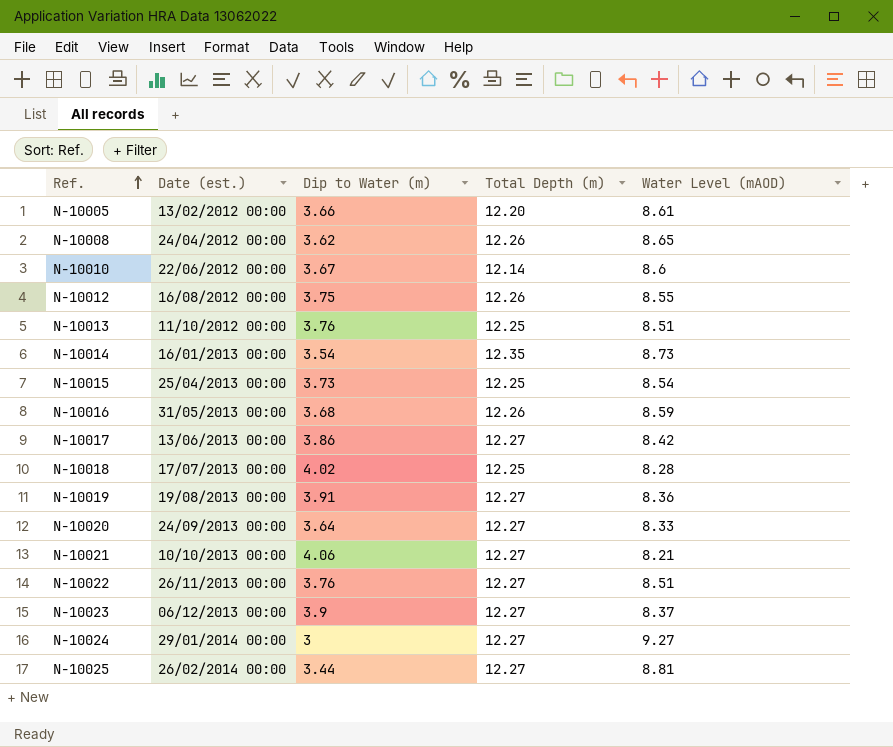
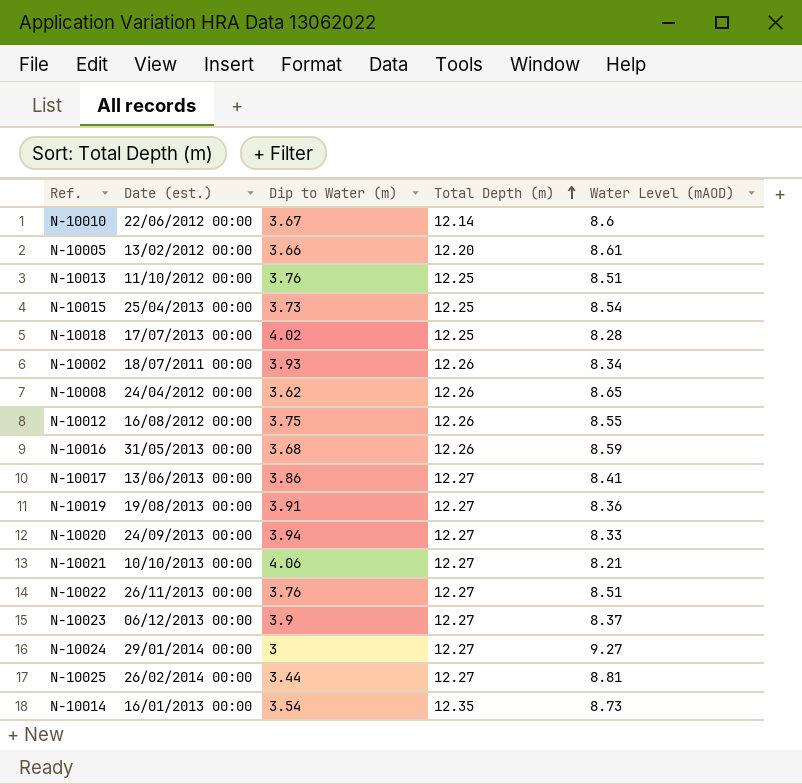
row order: Ref. ascending -> Total Depth (m) ascending
row N-10002: none -> 18/07/2011 00:00 | 3.93 | 12.26 | 8.34
N-10017 | Water Level (mAOD): 8.42 -> 8.41
N-10020 | Dip to Water (m): 3.64 -> 3.94

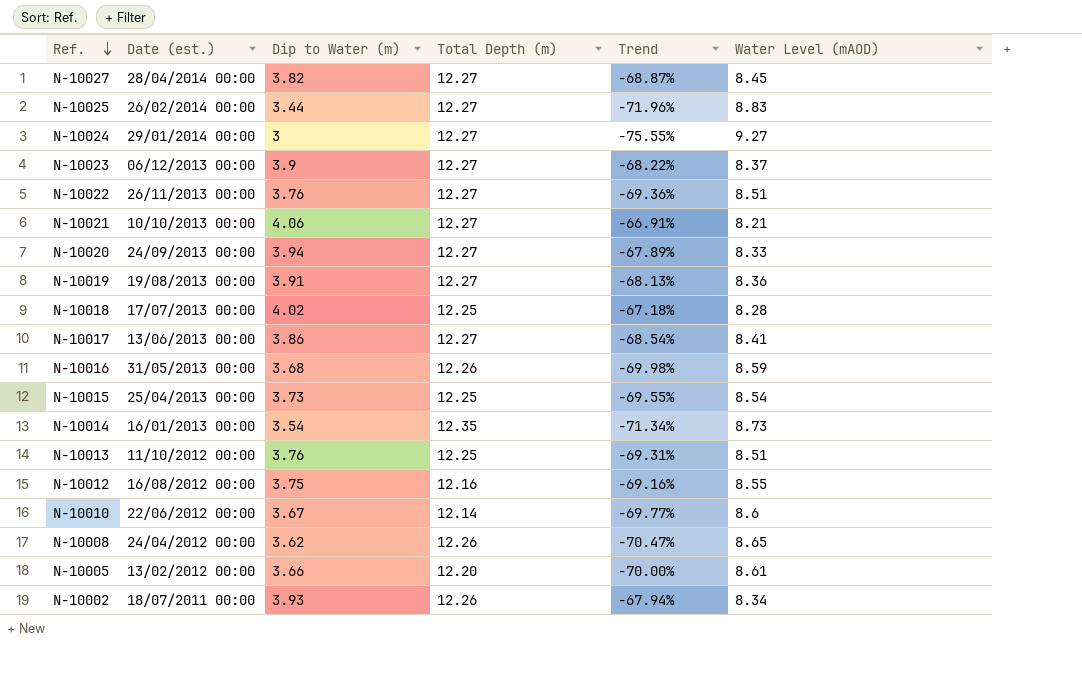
row order: Total Depth (m) ascending -> Ref. descending
column Trend | formula: none -> ([Dip to Water (m)] - [Total Depth (m)]) / [Total Depth (m)]
row N-10027: none -> 28/04/2014 00:00 | 3.82 | 12.27 | -68.87% | 8.45
N-10025 | Water Level (mAOD): 8.81 -> 8.83
N-10012 | Total Depth (m): 12.26 -> 12.16

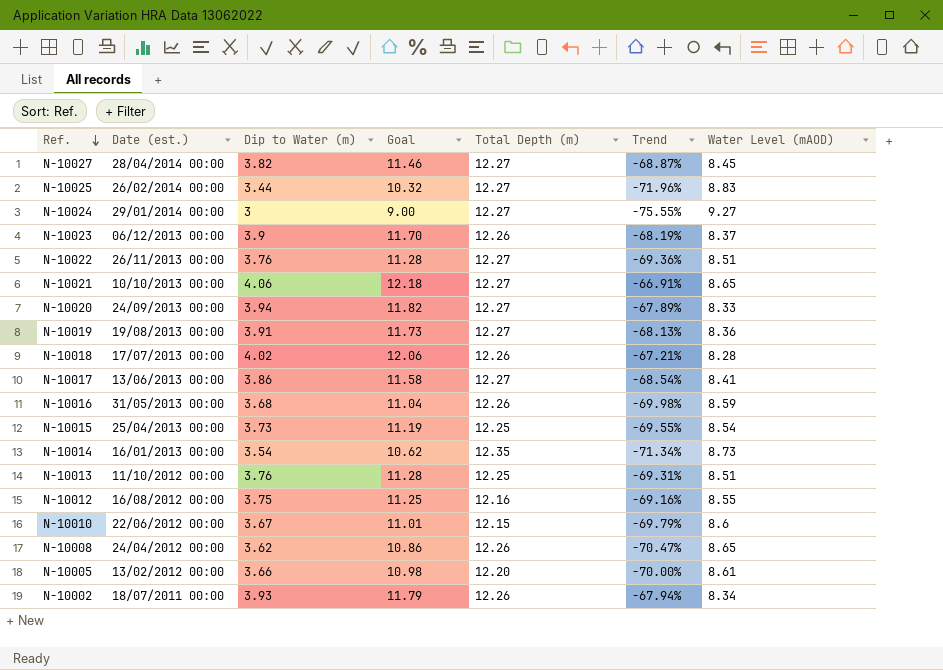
column Goal | formula: none -> [Dip to Water (m)] * 3
N-10023 | Total Depth (m): 12.27 -> 12.26
N-10023 | Trend: -68.22% -> -68.19%
N-10021 | Water Level (mAOD): 8.21 -> 8.65
N-10018 | Total Depth (m): 12.25 -> 12.26
N-10018 | Trend: -67.18% -> -67.21%
N-10010 | Total Depth (m): 12.14 -> 12.15
N-10010 | Trend: -69.77% -> -69.79%

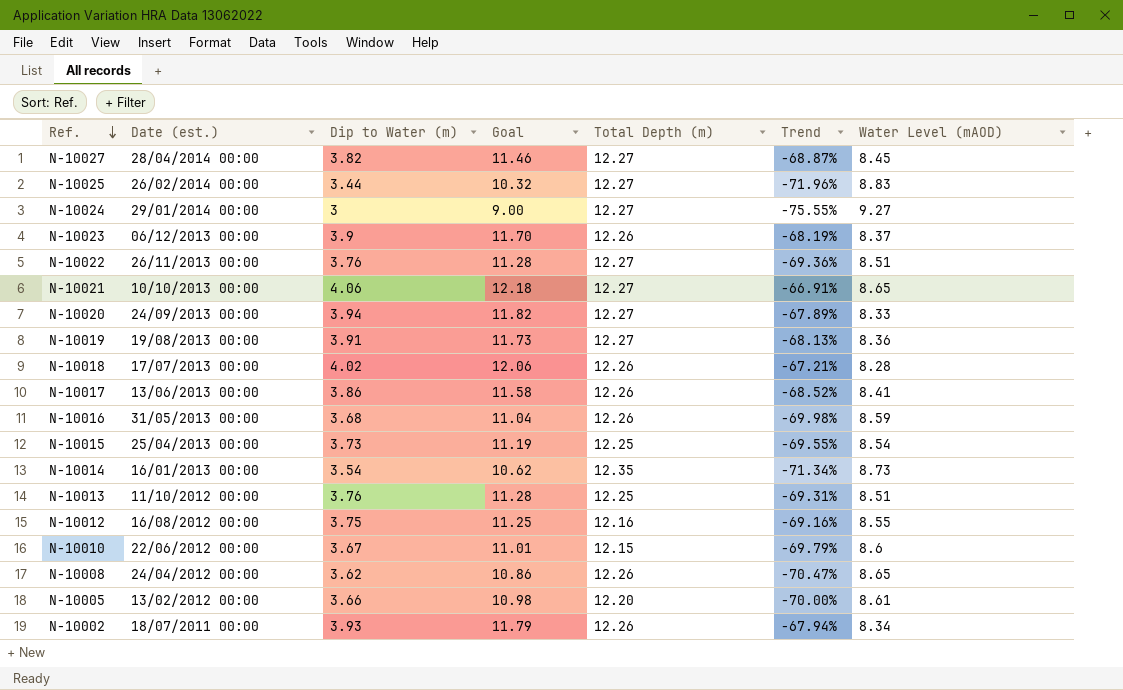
N-10017 | Total Depth (m): 12.27 -> 12.26
N-10017 | Trend: -68.54% -> -68.52%

